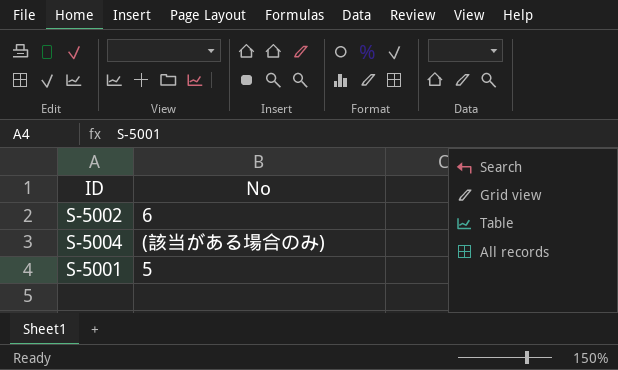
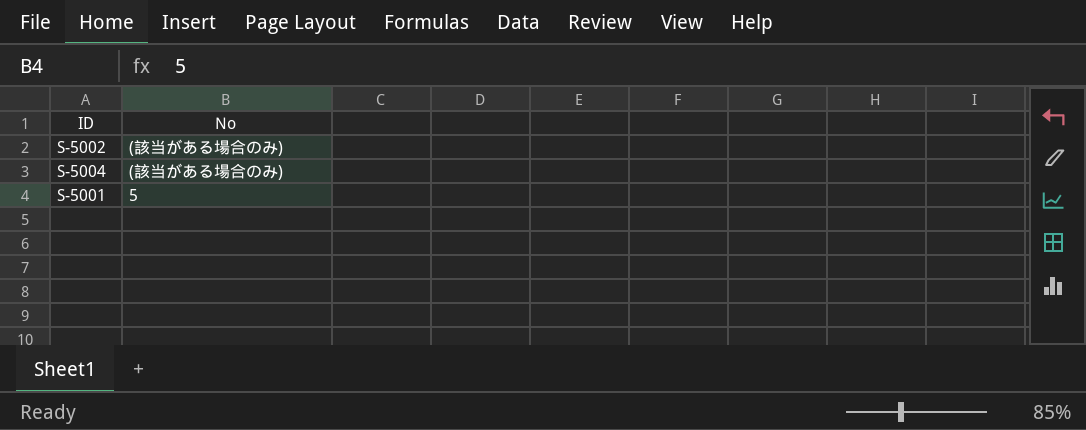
S-5002 | No: 6 -> (該当がある場合のみ)

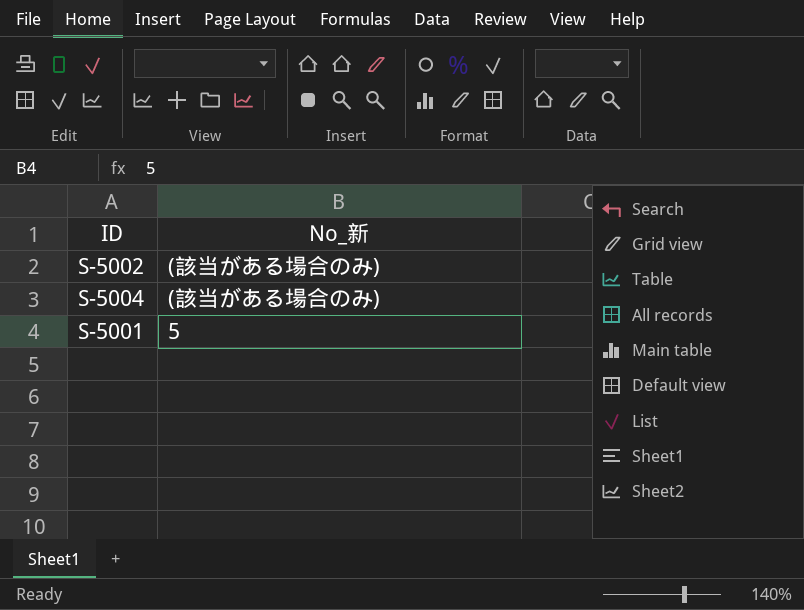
column name: No -> No_新

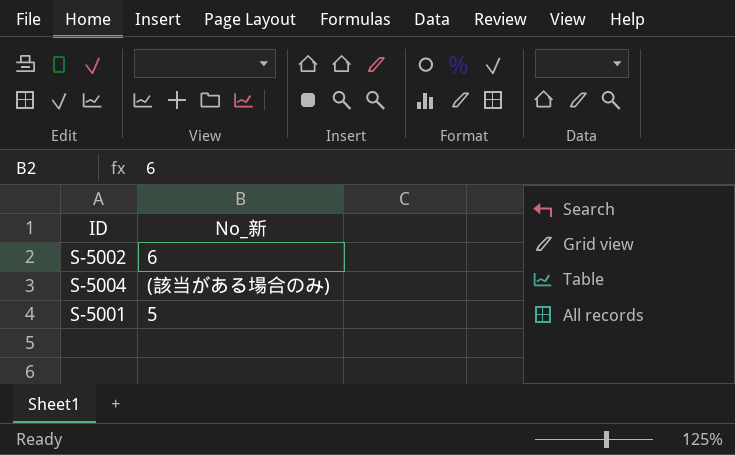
S-5002 | No_新: (該当がある場合のみ) -> 6

